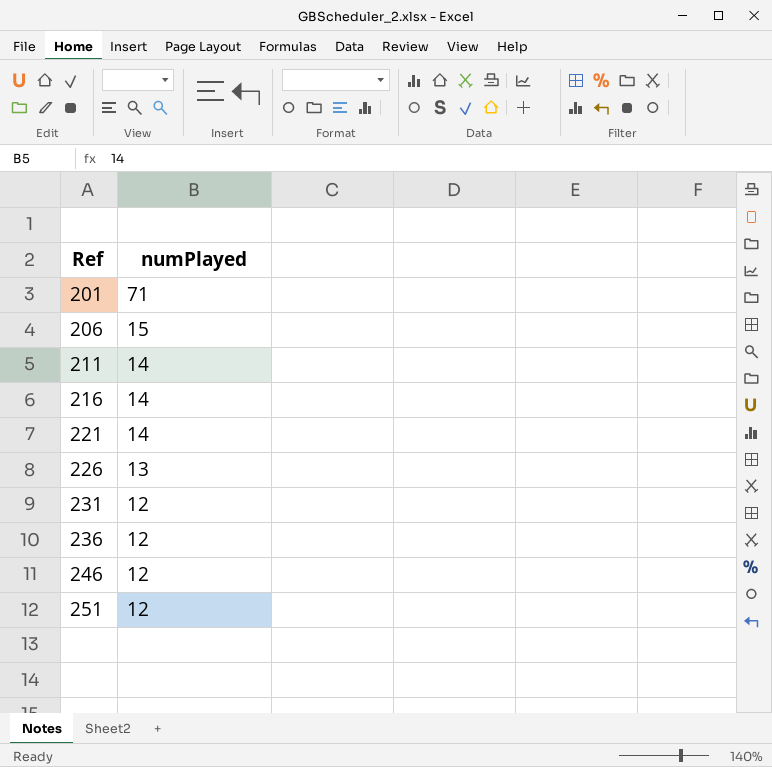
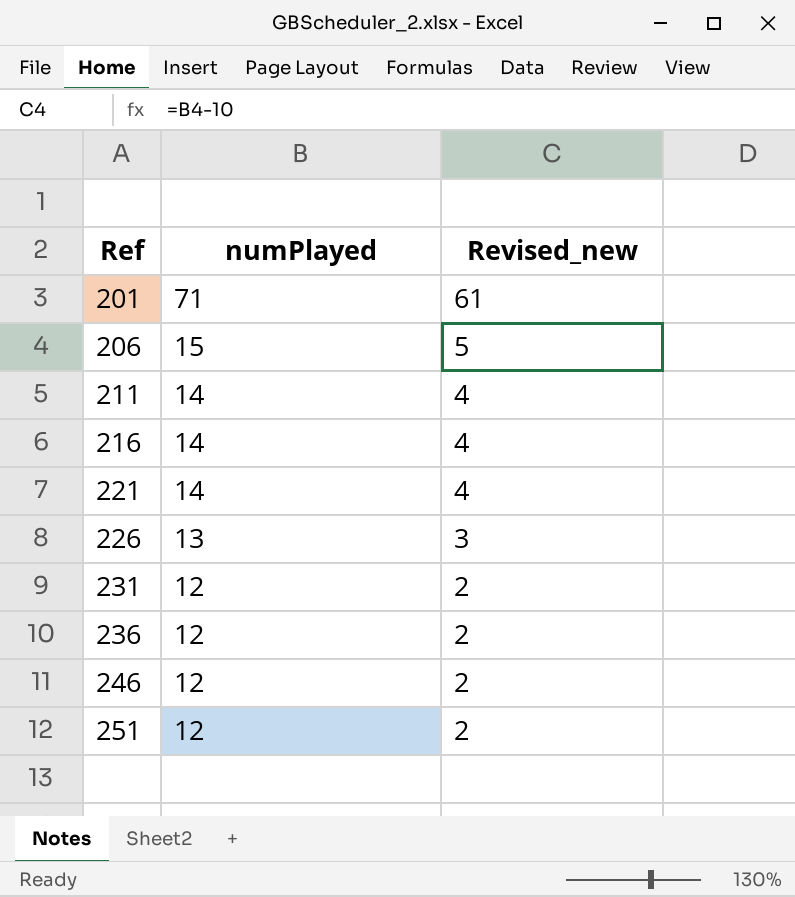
column Revised_new | formula: none -> [numPlayed] - 10

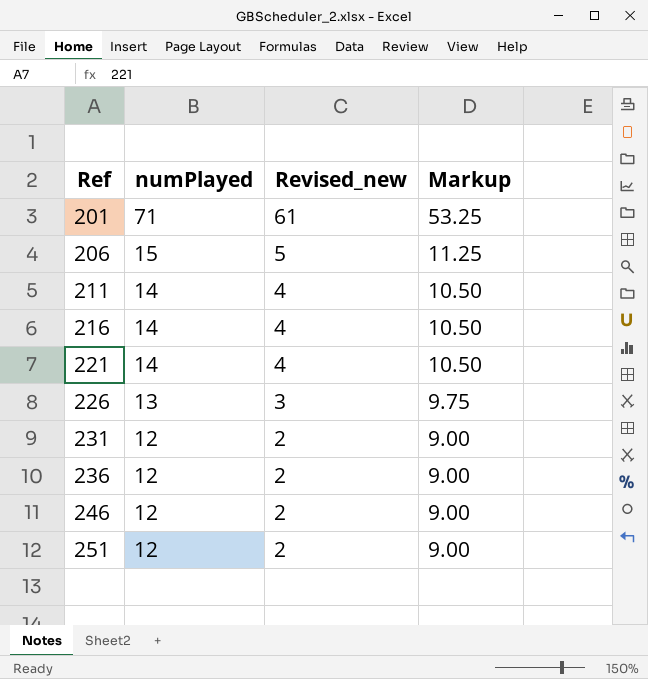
column Markup | formula: none -> [numPlayed] * 0.75

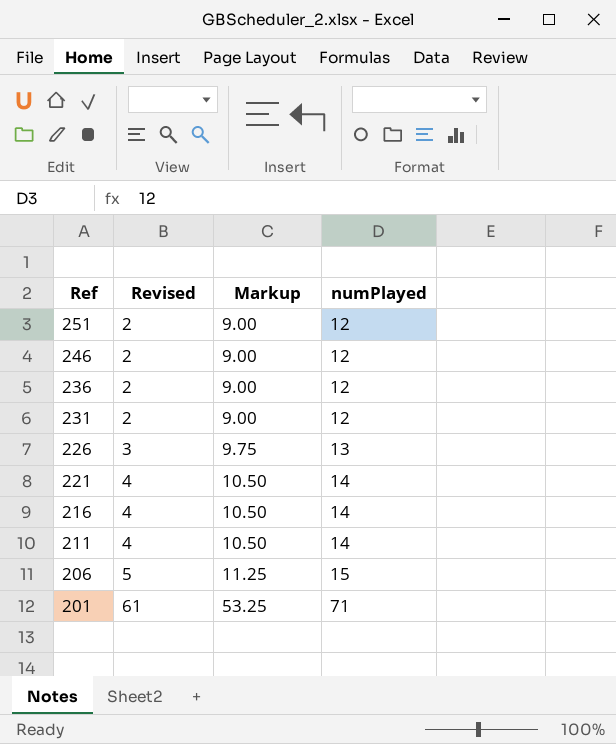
row order: Ref ascending -> Ref descending
column name: Revised_new -> Revised
column numPlayed | position: 2 -> 4

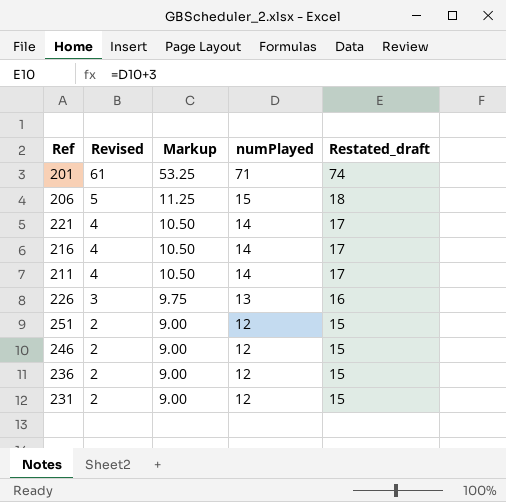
row order: Ref descending -> Revised descending
column Restated_draft | formula: none -> [numPlayed] + 3

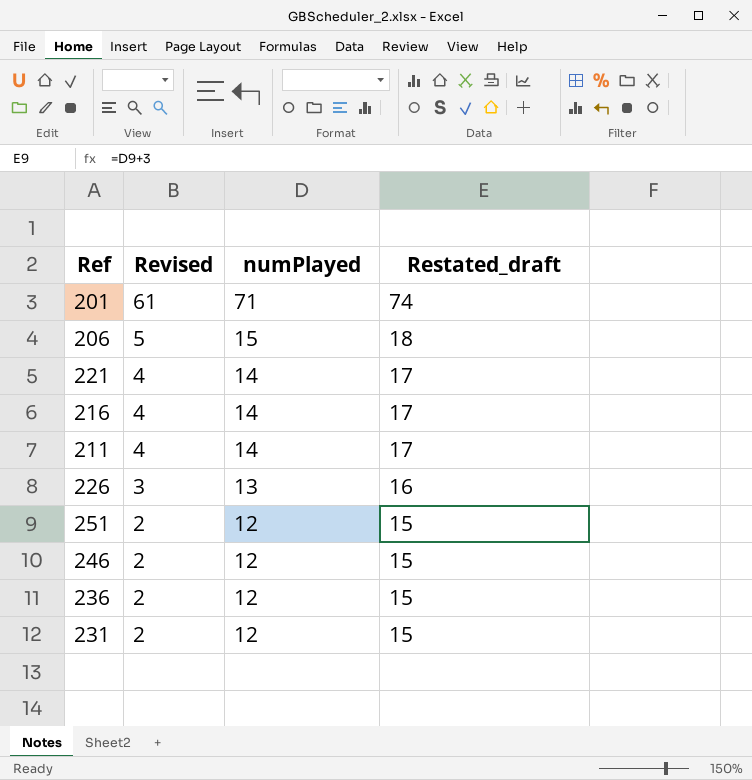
column Markup | formula: [numPlayed] * 0.75 -> none

